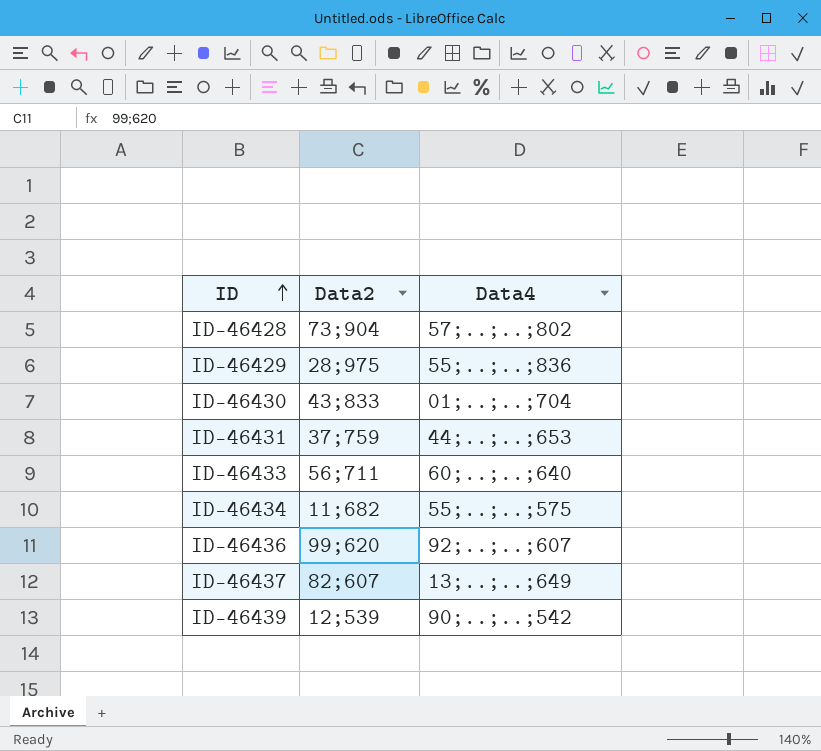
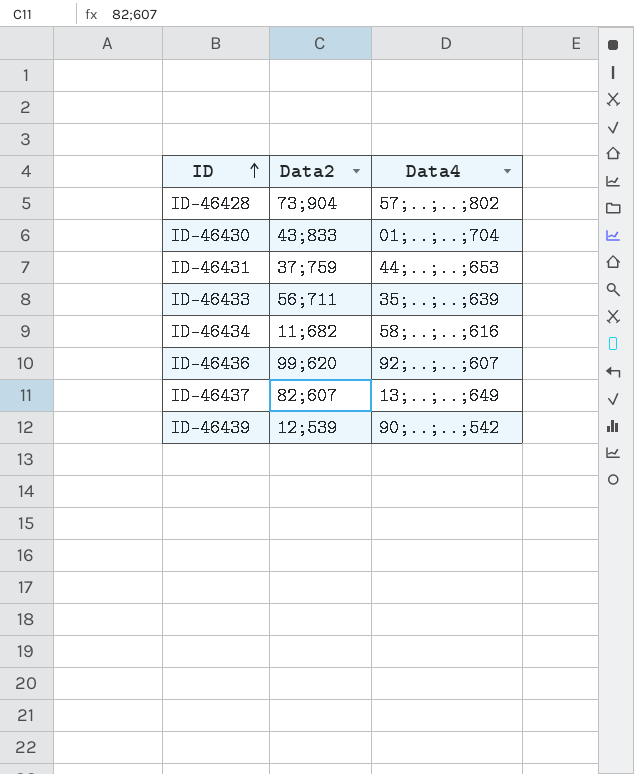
row ID-46429: 28;975 | 55;..;..;836 -> none
ID-46433 | Data4: 60;..;..;640 -> 35;..;..;639
ID-46434 | Data4: 55;..;..;575 -> 58;..;..;616

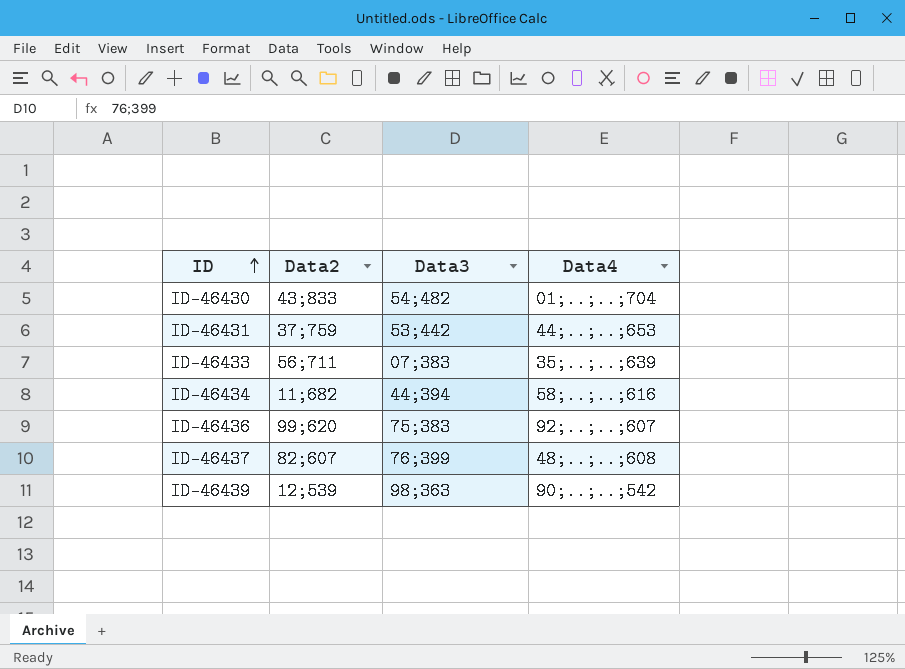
column Data3 | position: none -> 3
row ID-46428: 73;904 | 57;..;..;802 -> none
ID-46437 | Data4: 13;..;..;649 -> 48;..;..;608

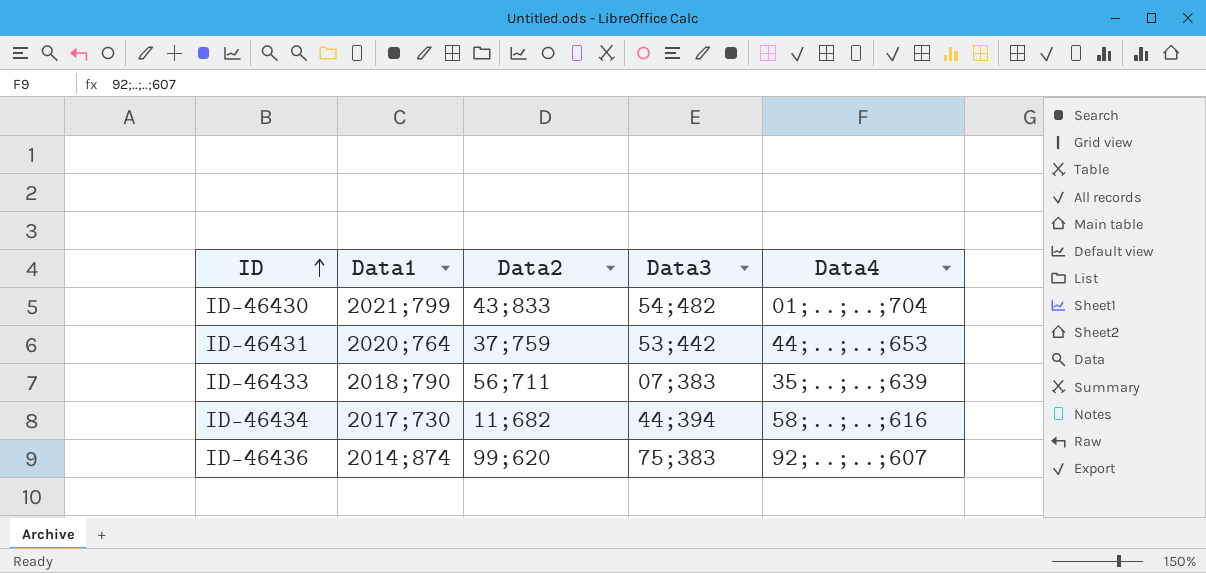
column Data1 | position: none -> 2
row ID-46437: 82;607 | 76;399 | 48;..;..;608 -> none
row ID-46439: 12;539 | 98;363 | 90;..;..;542 -> none

